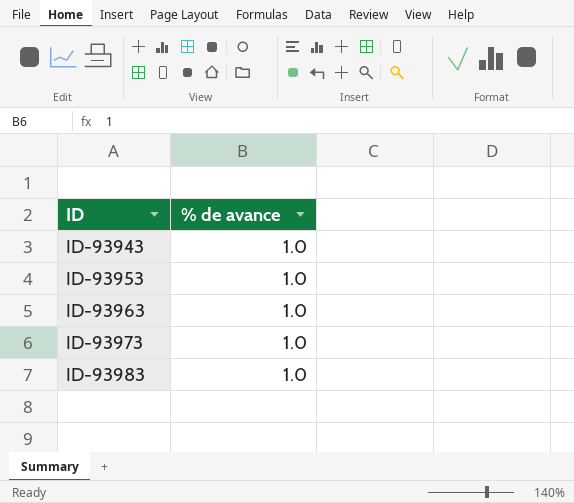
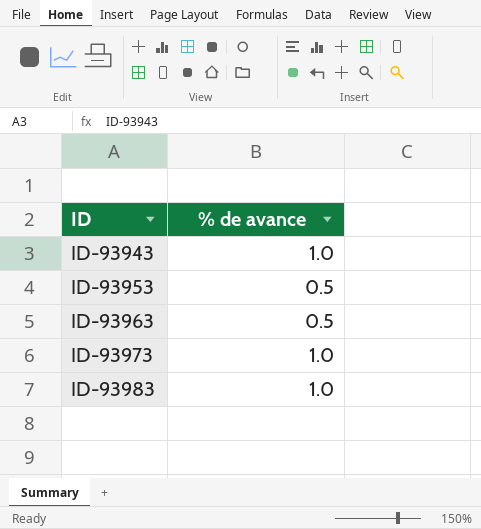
ID-93953 | % de avance: 1.0 -> 0.5
ID-93963 | % de avance: 1.0 -> 0.5

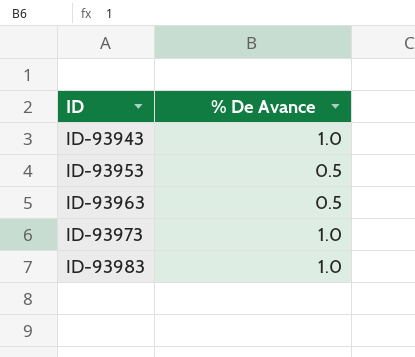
column name: % de avance -> % De Avance

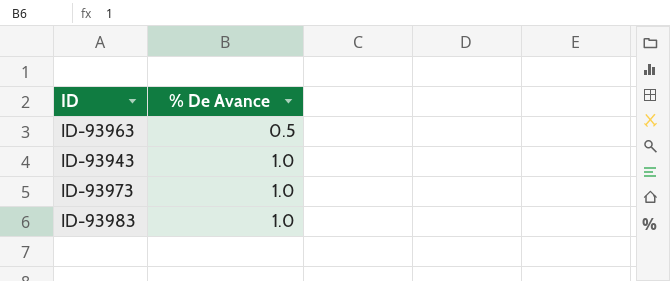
row order: ID ascending -> % De Avance ascending
row ID-93953: 0.5 -> none

